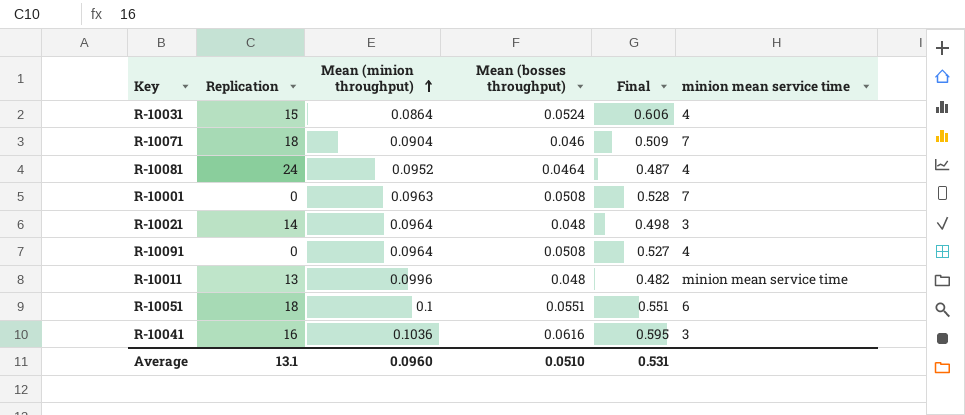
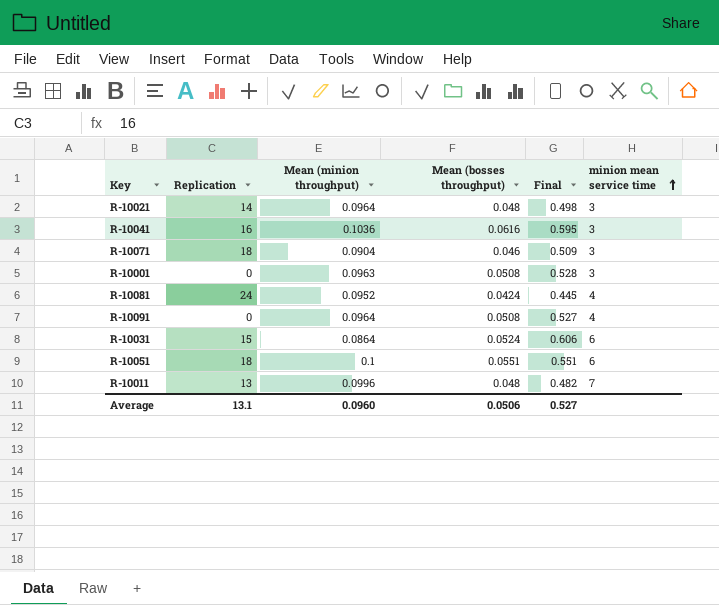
row order: Mean (minion throughput) ascending -> minion mean service time ascending
R-10071 | minion mean service time: 7 -> 3
R-10001 | minion mean service time: 7 -> 3
R-10081 | Mean (bosses throughput): 0.0464 -> 0.0424
R-10081 | Final: 0.487 -> 0.445
R-10031 | minion mean service time: 4 -> 6
R-10011 | minion mean service time: minion mean service time -> 7
Average | Mean (bosses throughput): 0.0510 -> 0.0506
Average | Final: 0.531 -> 0.527

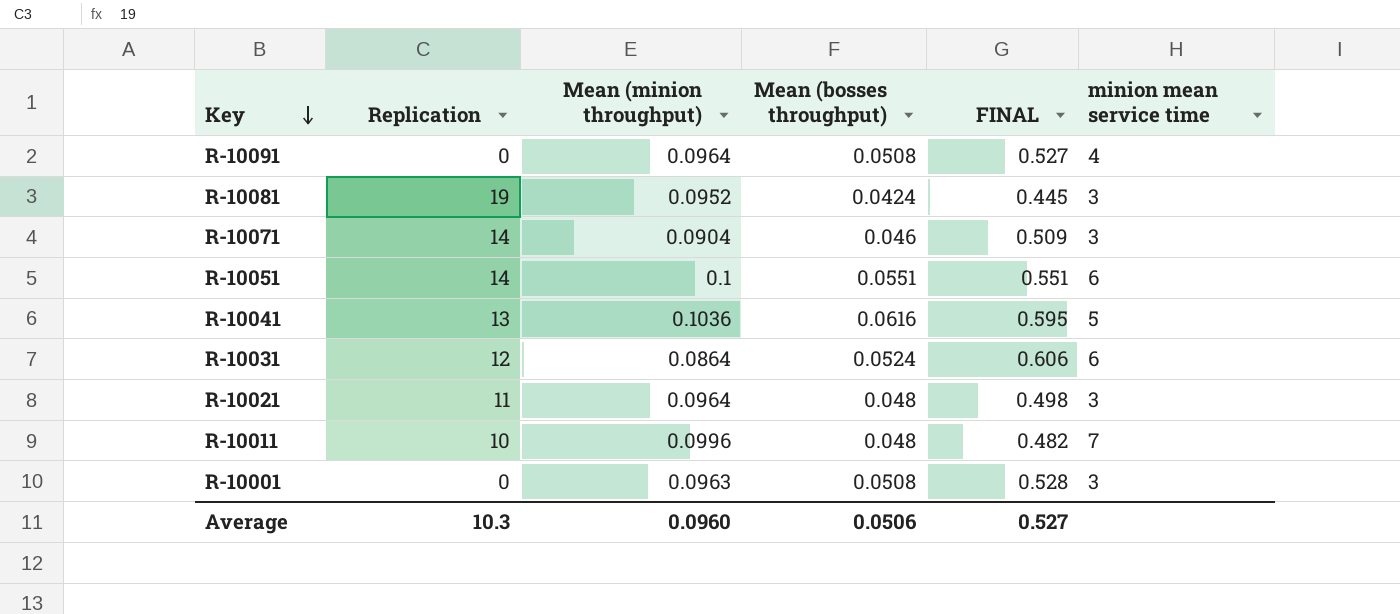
row order: minion mean service time ascending -> Key descending
column name: Final -> FINAL
R-10081 | Replication: 24 -> 19
R-10081 | minion mean service time: 4 -> 3
R-10071 | Replication: 18 -> 14
R-10051 | Replication: 18 -> 14
R-10041 | Replication: 16 -> 13
R-10041 | minion mean service time: 3 -> 5
R-10031 | Replication: 15 -> 12
R-10021 | Replication: 14 -> 11
R-10011 | Replication: 13 -> 10
Average | Replication: 13.1 -> 10.3

